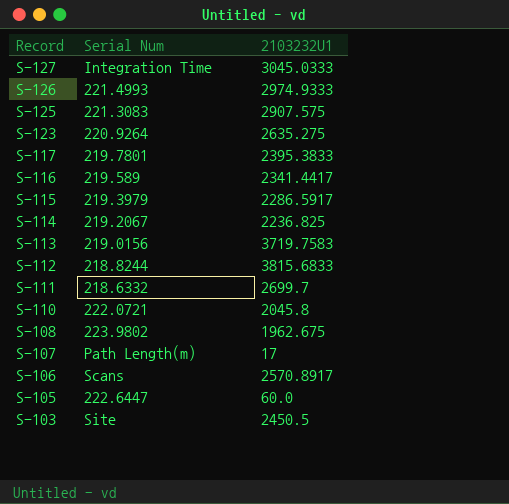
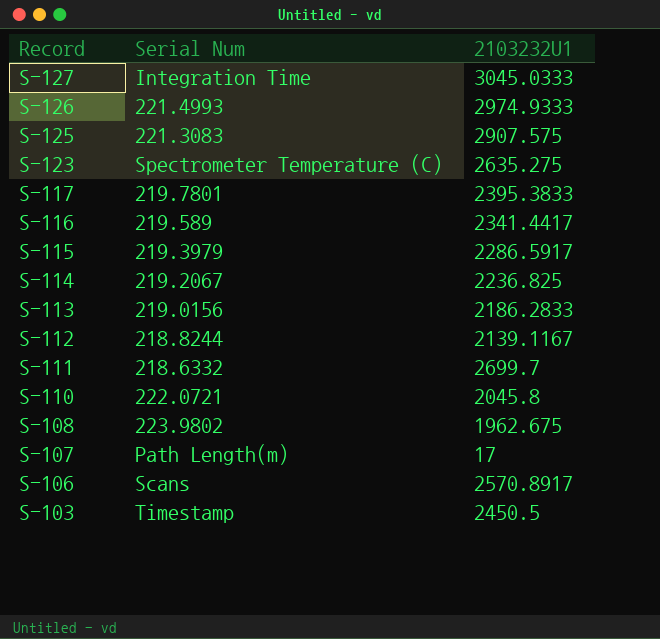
row S-105: 222.6447 | 60.0 -> none
S-123 | Serial Num: 220.9264 -> Spectrometer Temperature (C)
S-113 | 2103232U1: 3719.7583 -> 2186.2833
S-112 | 2103232U1: 3815.6833 -> 2139.1167
S-103 | Serial Num: Site -> Timestamp

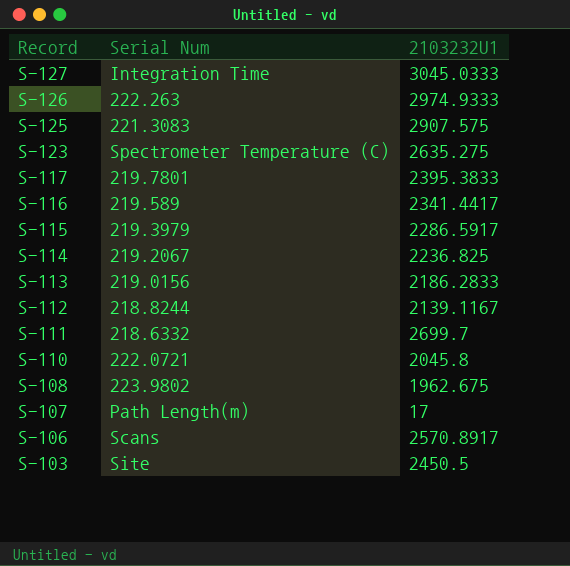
S-126 | Serial Num: 221.4993 -> 222.263
S-103 | Serial Num: Timestamp -> Site

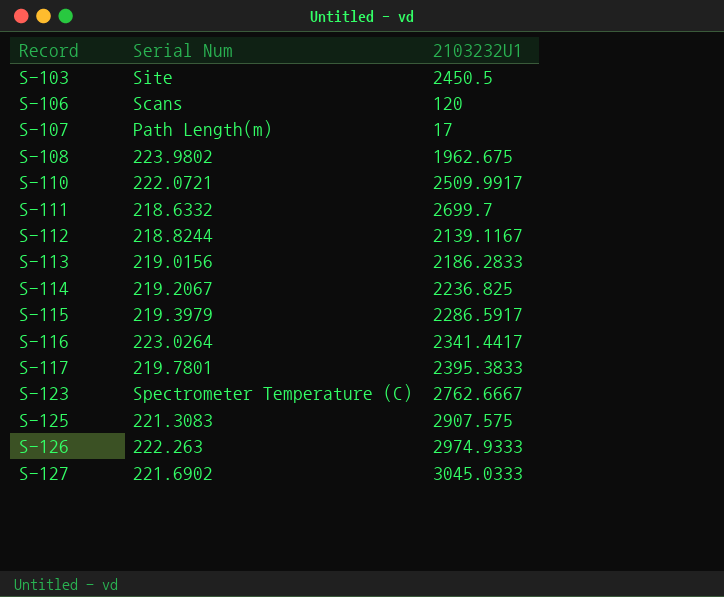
row order: Record descending -> Record ascending
S-106 | 2103232U1: 2570.8917 -> 120
S-110 | 2103232U1: 2045.8 -> 2509.9917
S-116 | Serial Num: 219.589 -> 223.0264
S-123 | 2103232U1: 2635.275 -> 2762.6667
S-127 | Serial Num: Integration Time -> 221.6902

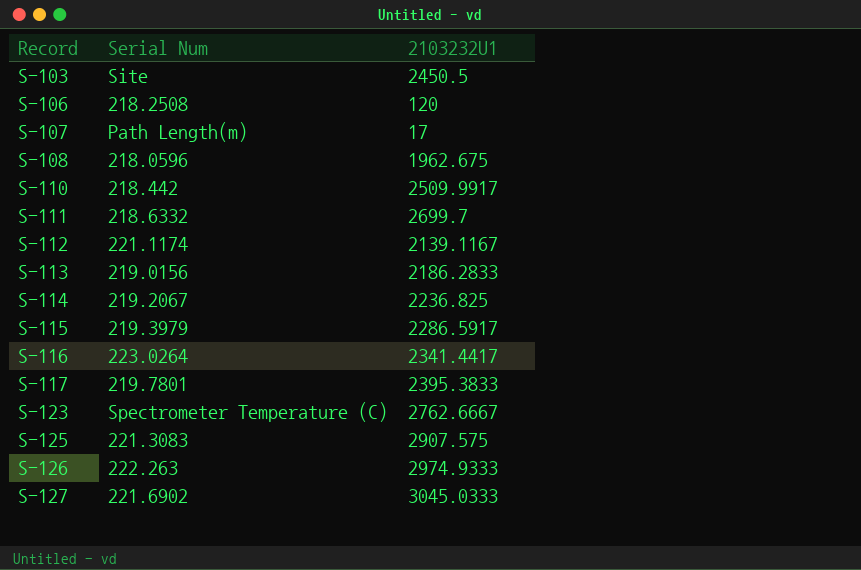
S-106 | Serial Num: Scans -> 218.2508
S-108 | Serial Num: 223.9802 -> 218.0596
S-110 | Serial Num: 222.0721 -> 218.442
S-112 | Serial Num: 218.8244 -> 221.1174

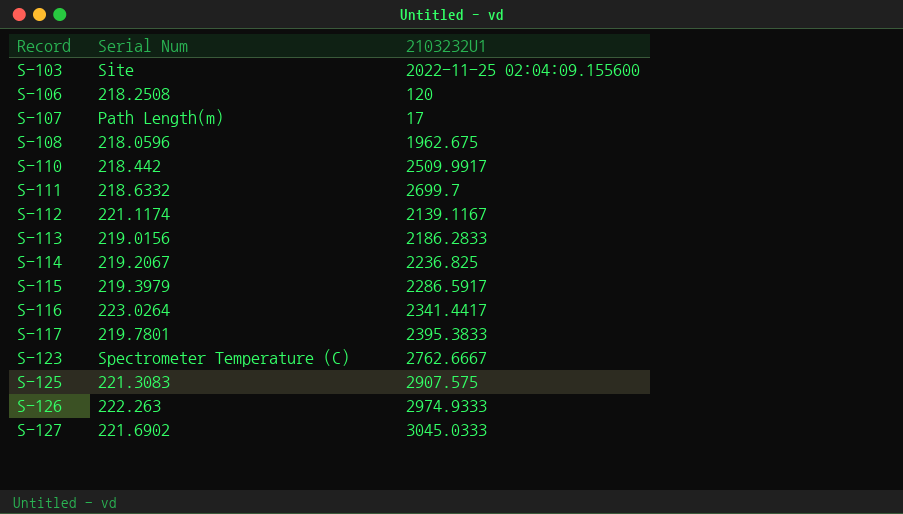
S-103 | 2103232U1: 2450.5 -> 2022-11-25 02:04:09.155600

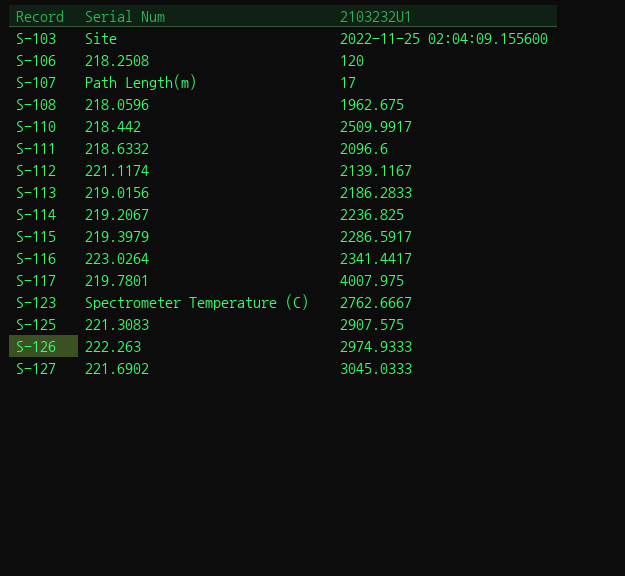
S-111 | 2103232U1: 2699.7 -> 2096.6
S-117 | 2103232U1: 2395.3833 -> 4007.975

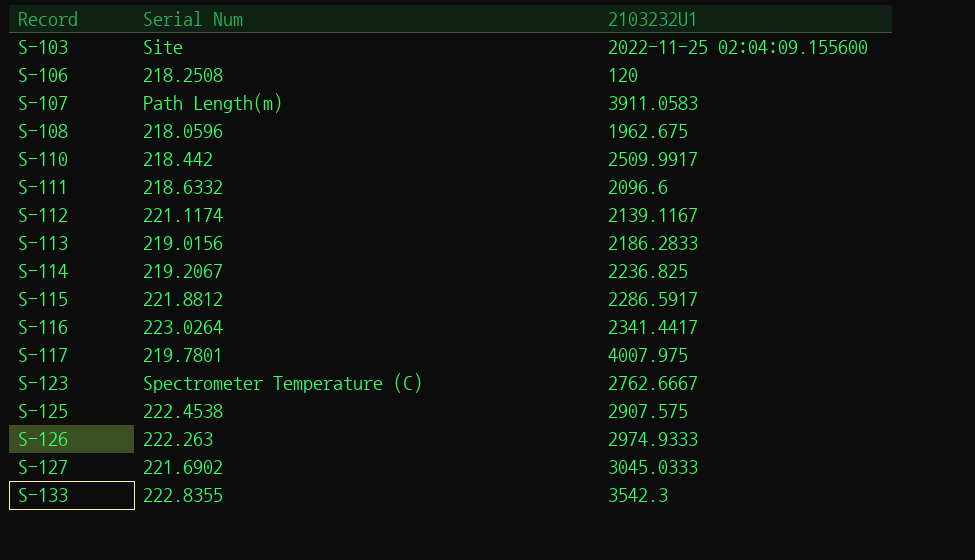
S-107 | 2103232U1: 17 -> 3911.0583
S-115 | Serial Num: 219.3979 -> 221.8812
S-125 | Serial Num: 221.3083 -> 222.4538
row S-133: none -> 222.8355 | 3542.3

